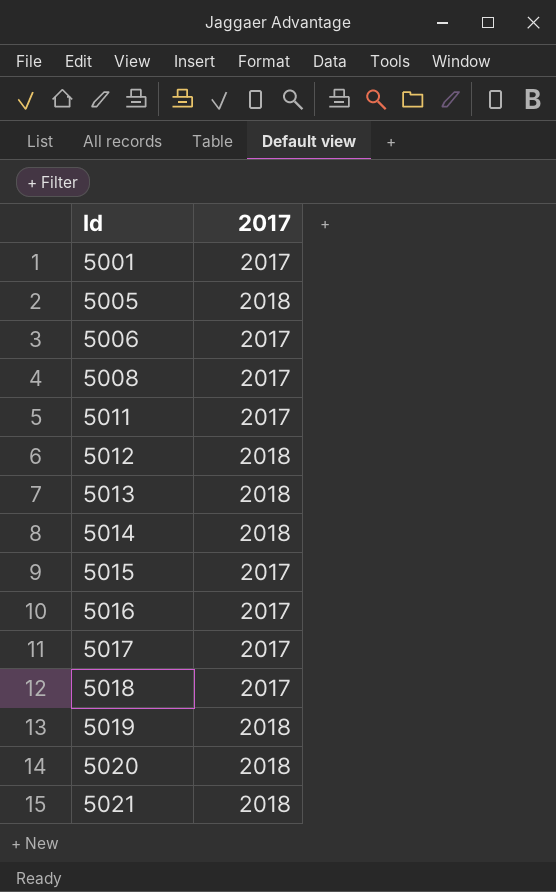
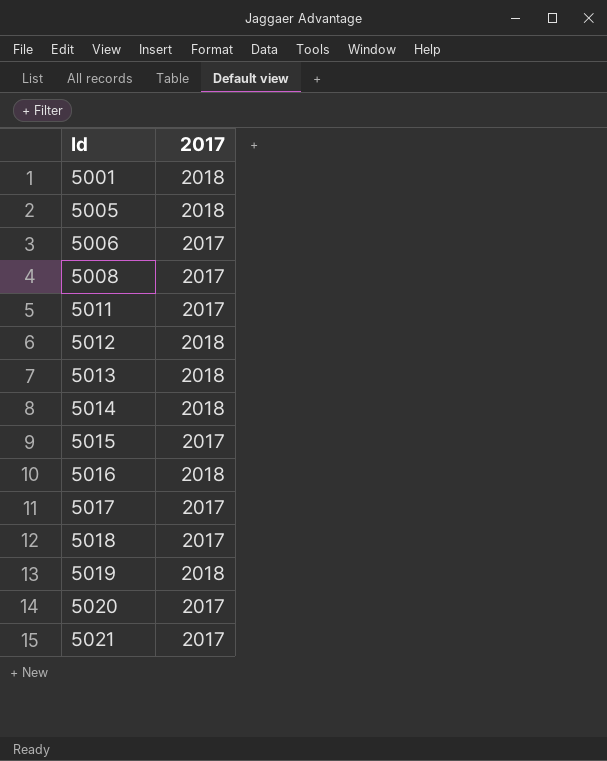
5001 | 2017: 2017 -> 2018
5016 | 2017: 2017 -> 2018
5020 | 2017: 2018 -> 2017
5021 | 2017: 2018 -> 2017

